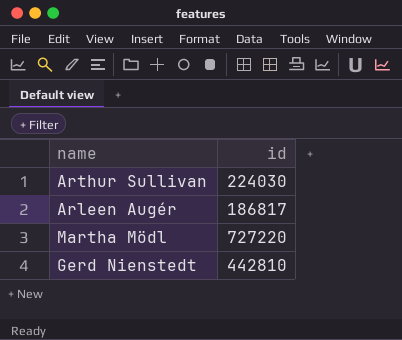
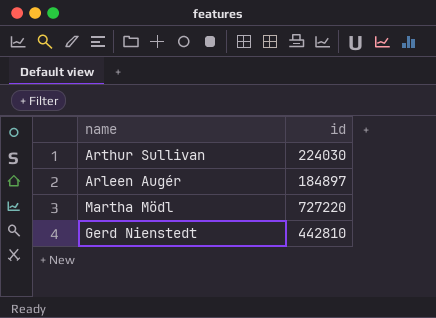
Arleen Augér | id: 186817 -> 184897

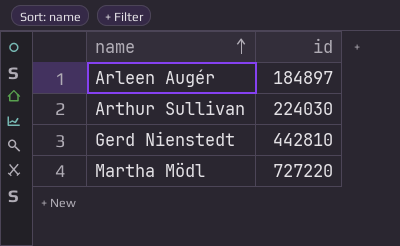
row order: none -> name ascending

